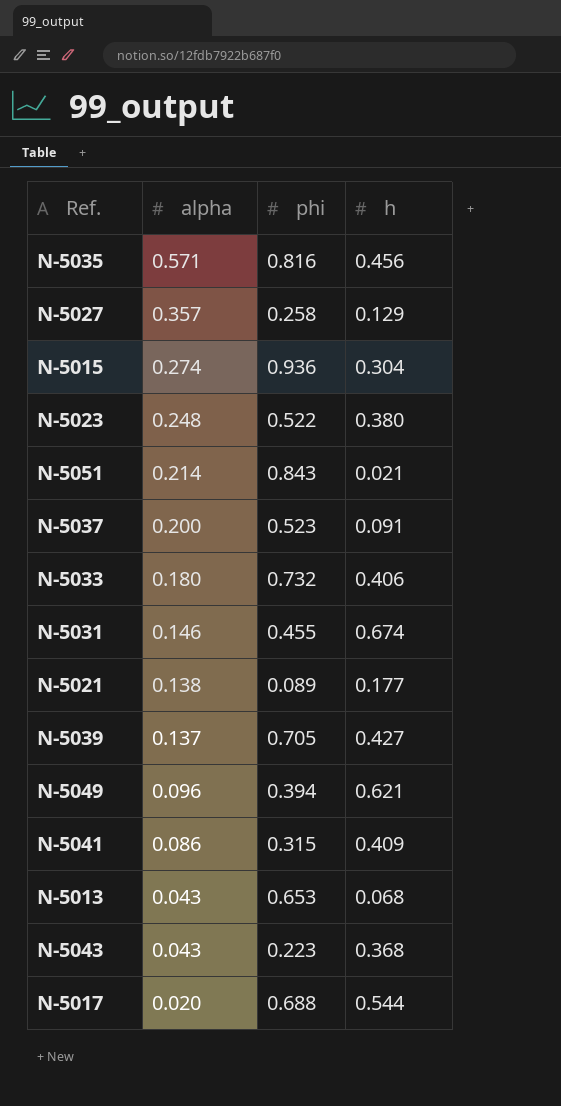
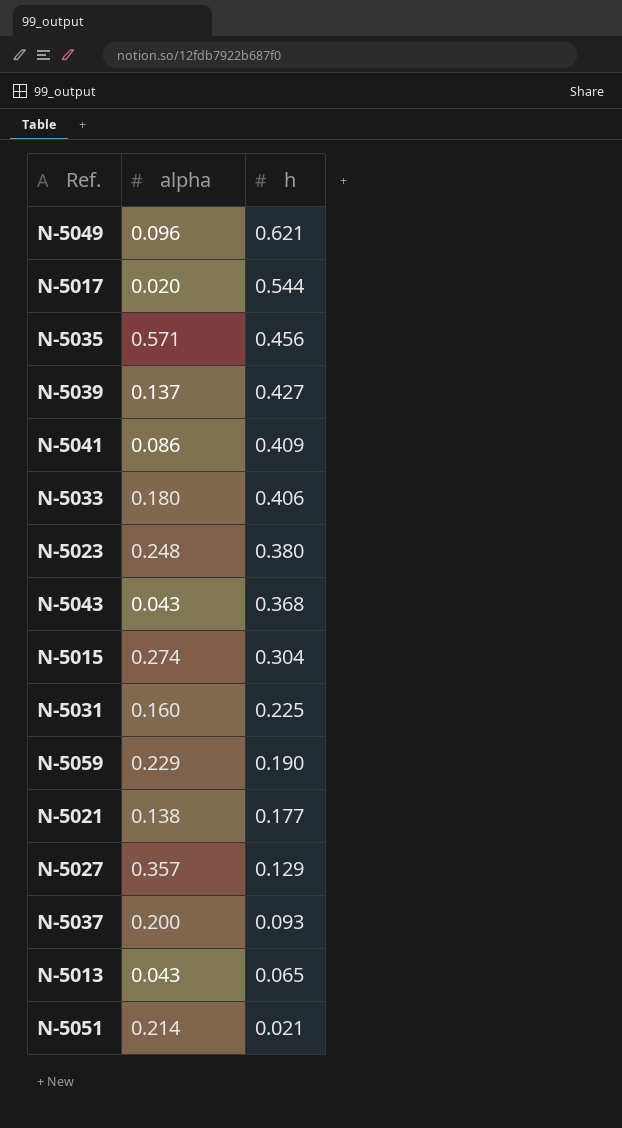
row order: alpha descending -> h descending
column phi | position: 3 -> none
N-5031 | alpha: 0.146 -> 0.160
N-5031 | h: 0.674 -> 0.225
row N-5059: none -> 0.229 | 0.190
N-5037 | h: 0.091 -> 0.093
N-5013 | h: 0.068 -> 0.065

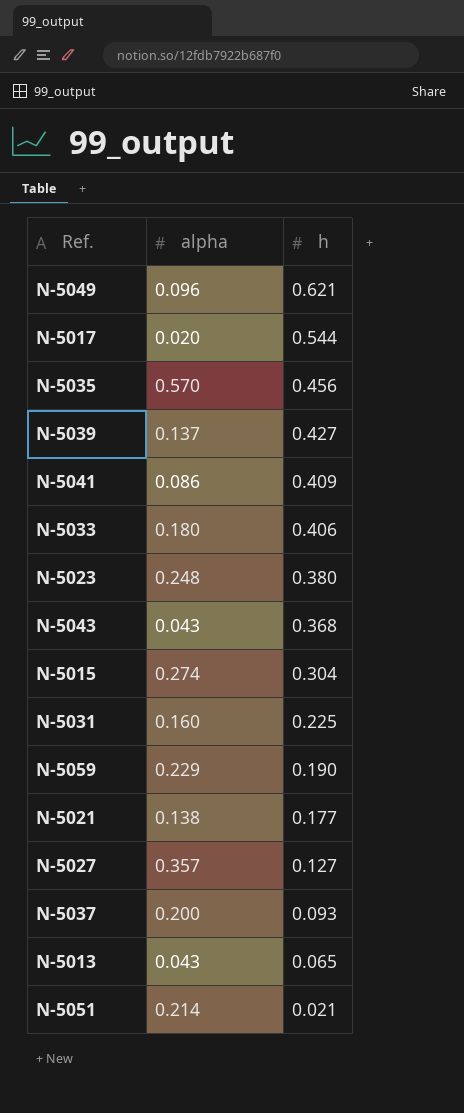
N-5035 | alpha: 0.571 -> 0.570
N-5027 | h: 0.129 -> 0.127

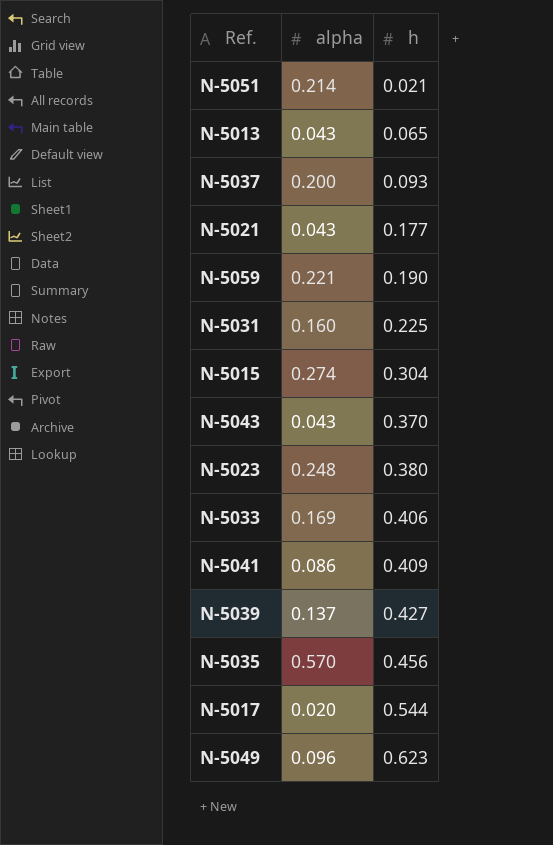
row order: h descending -> h ascending
row N-5027: 0.357 | 0.127 -> none
N-5021 | alpha: 0.138 -> 0.043
N-5059 | alpha: 0.229 -> 0.221
N-5043 | h: 0.368 -> 0.370
N-5033 | alpha: 0.180 -> 0.169
N-5049 | h: 0.621 -> 0.623

